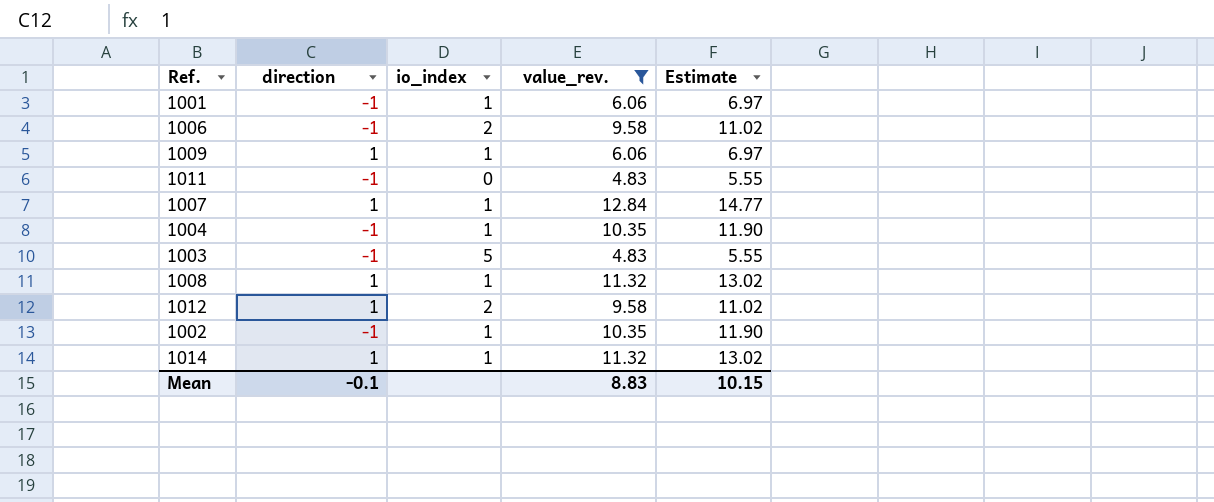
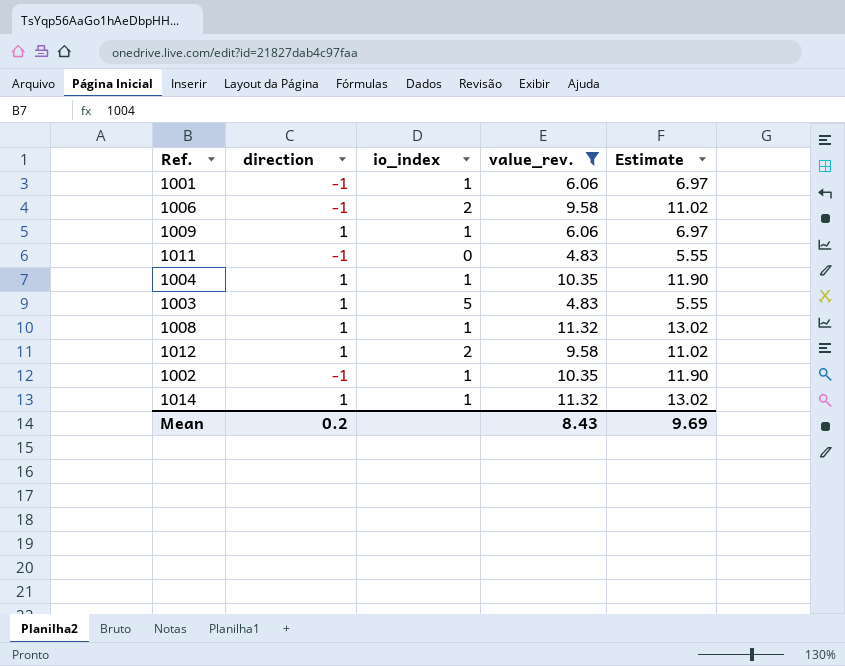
row 1007: 1 | 1 | 12.84 | 14.77 -> none
1004 | direction: -1 -> 1
1003 | direction: -1 -> 1
Mean | direction: -0.1 -> 0.2
Mean | value_rev.: 8.83 -> 8.43
Mean | Estimate: 10.15 -> 9.69

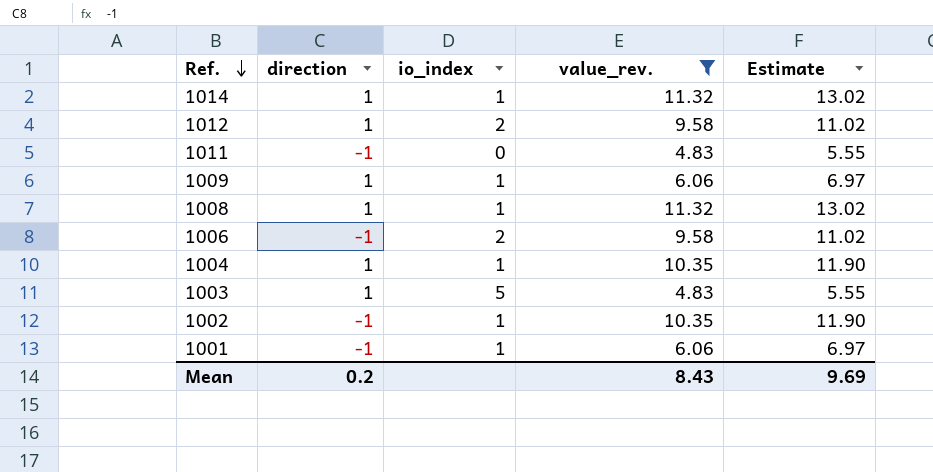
row order: none -> Ref. descending

